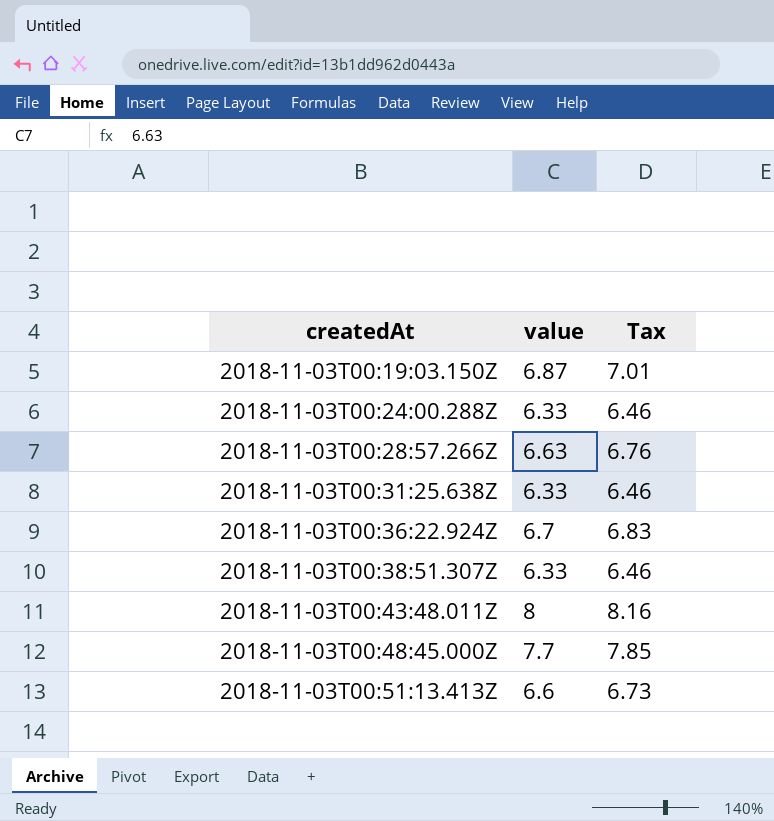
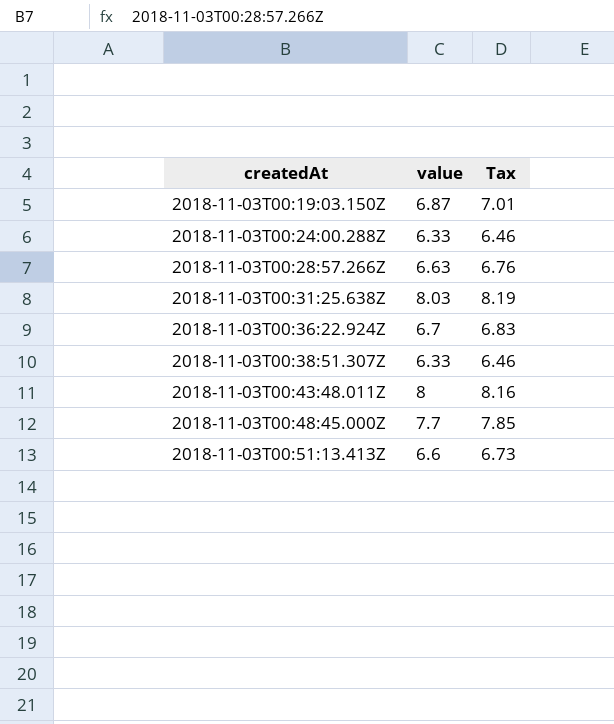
2018-11-03T00:31:25.638Z | value: 6.33 -> 8.03
2018-11-03T00:31:25.638Z | Tax: 6.46 -> 8.19

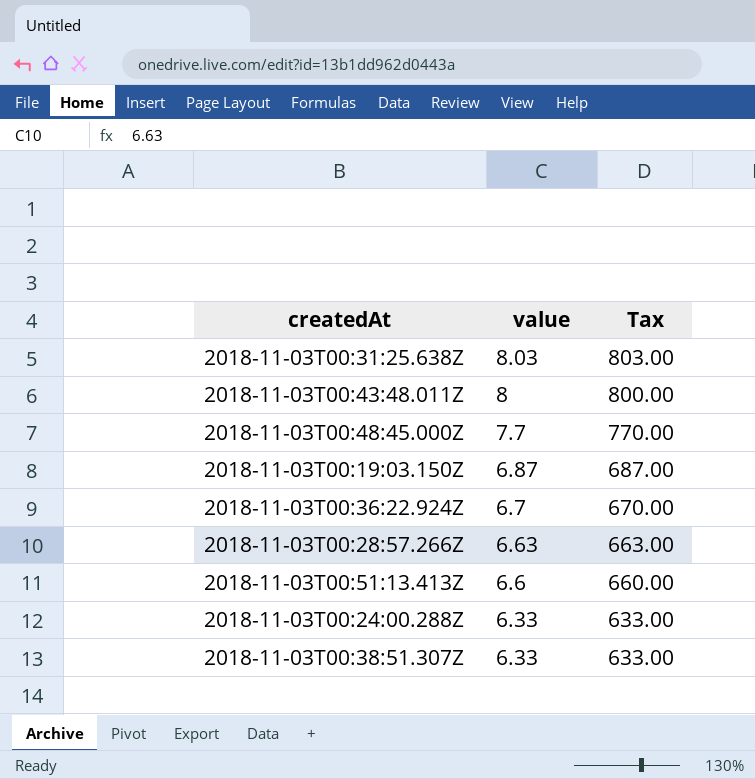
row order: createdAt ascending -> value descending
column Tax | formula: [value] * 1.02 -> [value] * 100

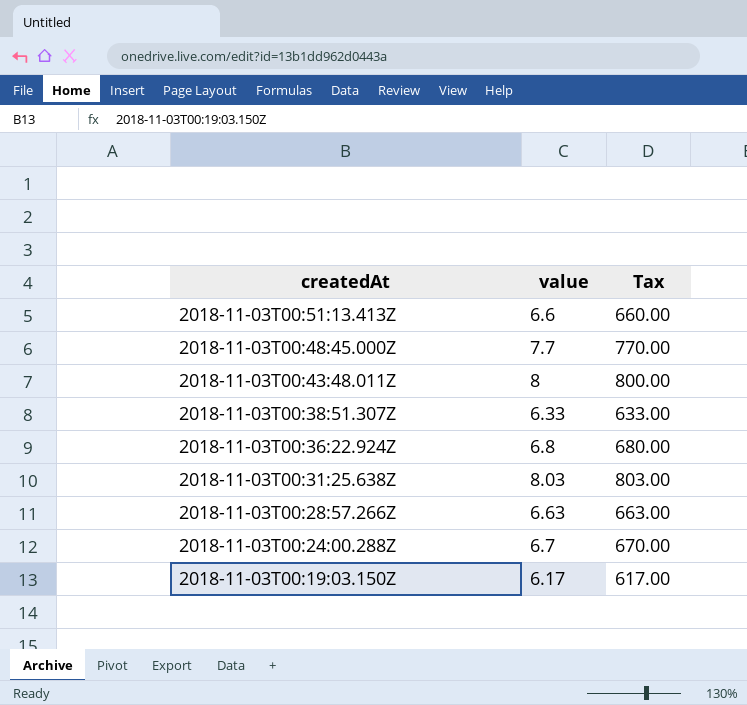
row order: value descending -> createdAt descending
2018-11-03T00:36:22.924Z | value: 6.7 -> 6.8
2018-11-03T00:36:22.924Z | Tax: 670.00 -> 680.00
2018-11-03T00:24:00.288Z | value: 6.33 -> 6.7
2018-11-03T00:24:00.288Z | Tax: 633.00 -> 670.00
2018-11-03T00:19:03.150Z | value: 6.87 -> 6.17
2018-11-03T00:19:03.150Z | Tax: 687.00 -> 617.00

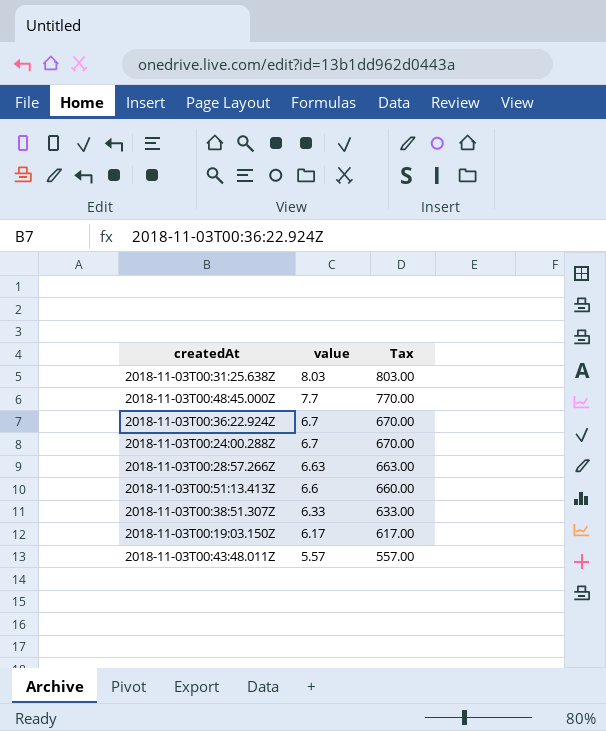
row order: createdAt descending -> value descending
2018-11-03T00:36:22.924Z | value: 6.8 -> 6.7
2018-11-03T00:36:22.924Z | Tax: 680.00 -> 670.00
2018-11-03T00:43:48.011Z | value: 8 -> 5.57
2018-11-03T00:43:48.011Z | Tax: 800.00 -> 557.00

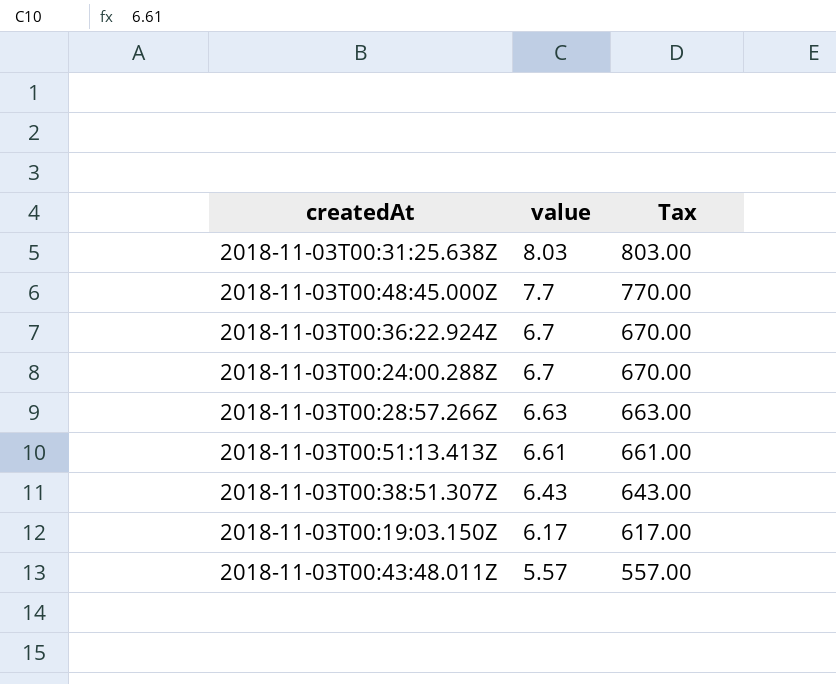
2018-11-03T00:51:13.413Z | value: 6.6 -> 6.61
2018-11-03T00:51:13.413Z | Tax: 660.00 -> 661.00
2018-11-03T00:38:51.307Z | value: 6.33 -> 6.43
2018-11-03T00:38:51.307Z | Tax: 633.00 -> 643.00

